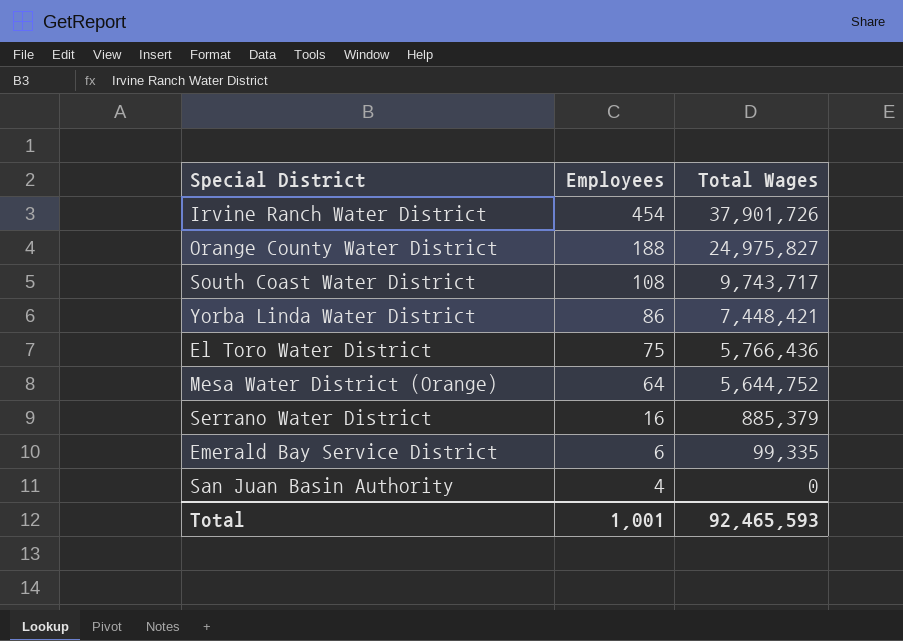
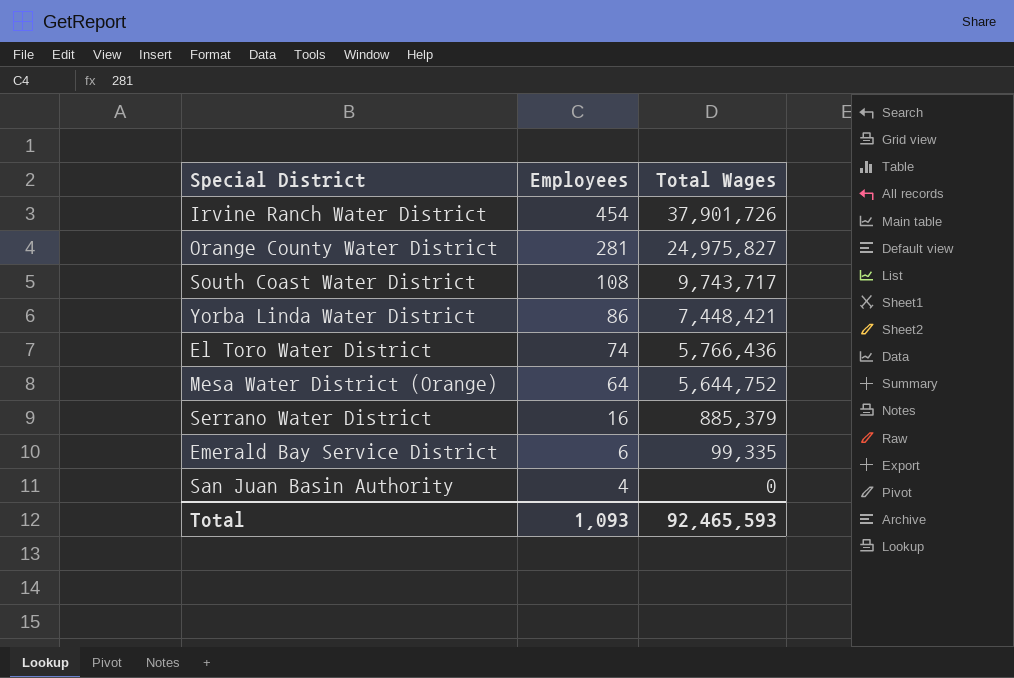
Orange County Water District | Employees: 188 -> 281
El Toro Water District | Employees: 75 -> 74
Total | Employees: 1,001 -> 1,093

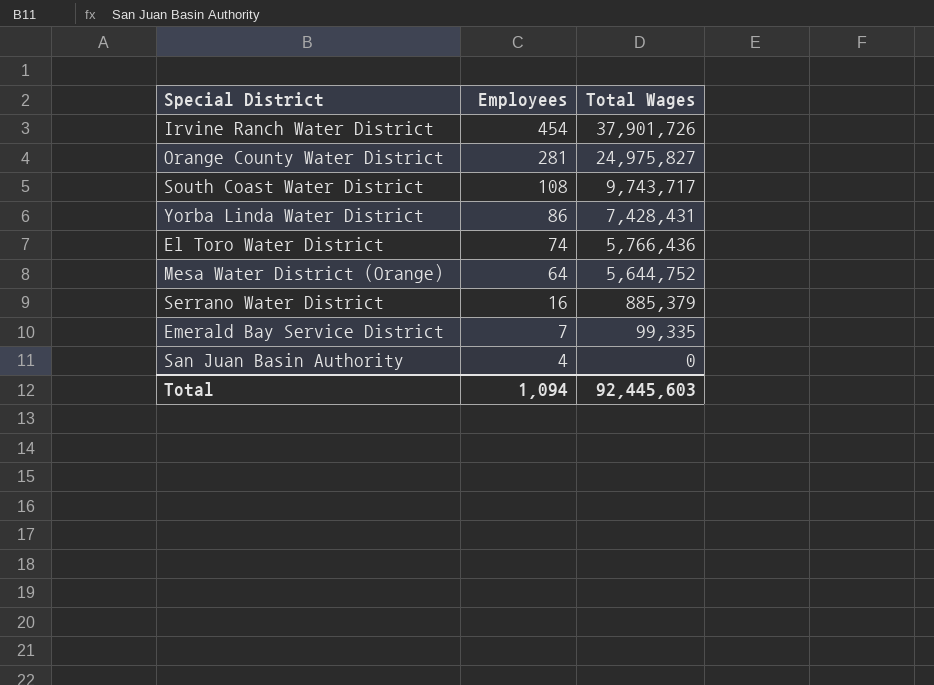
Yorba Linda Water District | Total Wages: 7,448,421 -> 7,428,431
Emerald Bay Service District | Employees: 6 -> 7
Total | Employees: 1,093 -> 1,094
Total | Total Wages: 92,465,593 -> 92,445,603

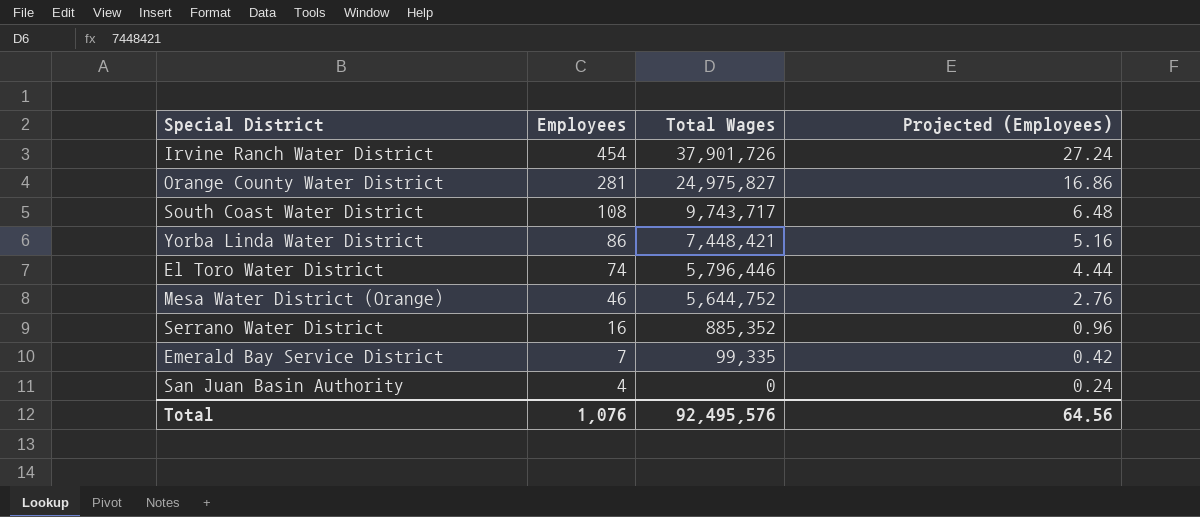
column Projected (Employees) | formula: none -> [Employees] * 0.06
Yorba Linda Water District | Total Wages: 7,428,431 -> 7,448,421
El Toro Water District | Total Wages: 5,766,436 -> 5,796,446
Mesa Water District (Orange) | Employees: 64 -> 46
Serrano Water District | Total Wages: 885,379 -> 885,352
Total | Employees: 1,094 -> 1,076
Total | Total Wages: 92,445,603 -> 92,495,576

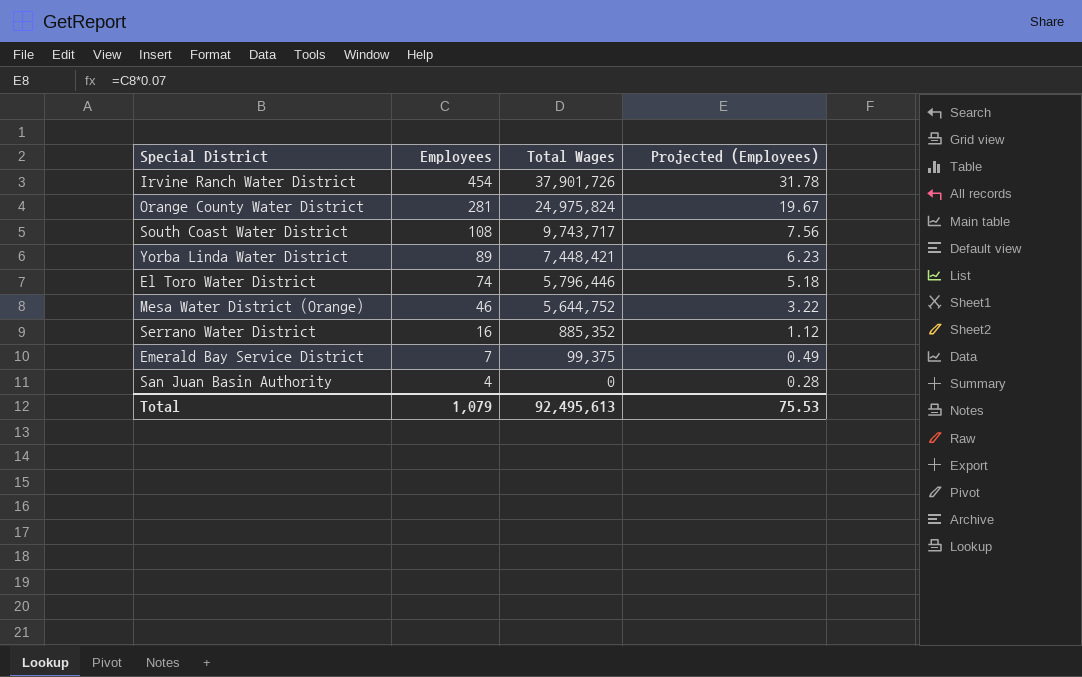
column Projected (Employees) | formula: [Employees] * 0.06 -> [Employees] * 0.07
Orange County Water District | Total Wages: 24,975,827 -> 24,975,824
Yorba Linda Water District | Employees: 86 -> 89
Emerald Bay Service District | Total Wages: 99,335 -> 99,375
Total | Employees: 1,076 -> 1,079
Total | Total Wages: 92,495,576 -> 92,495,613
Total | Projected (Employees): 64.56 -> 75.53

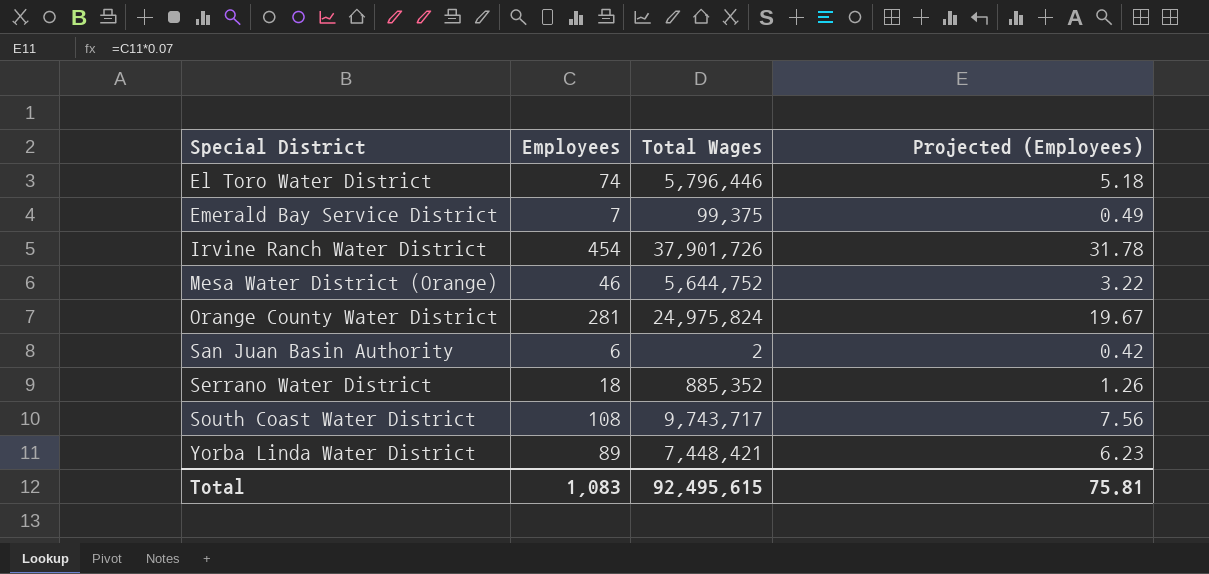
row order: Employees descending -> Special District ascending
San Juan Basin Authority | Employees: 4 -> 6
San Juan Basin Authority | Total Wages: 0 -> 2
San Juan Basin Authority | Projected (Employees): 0.28 -> 0.42
Serrano Water District | Employees: 16 -> 18
Serrano Water District | Projected (Employees): 1.12 -> 1.26
Total | Employees: 1,079 -> 1,083
Total | Total Wages: 92,495,613 -> 92,495,615
Total | Projected (Employees): 75.53 -> 75.81

